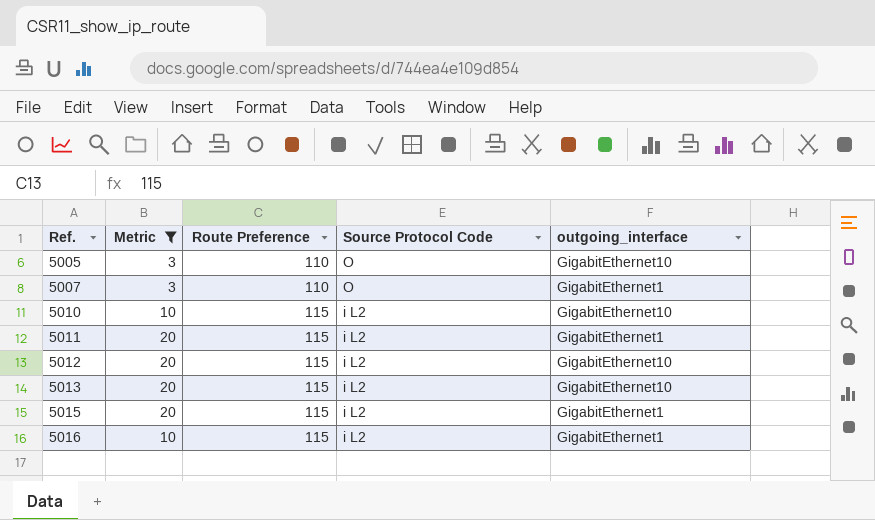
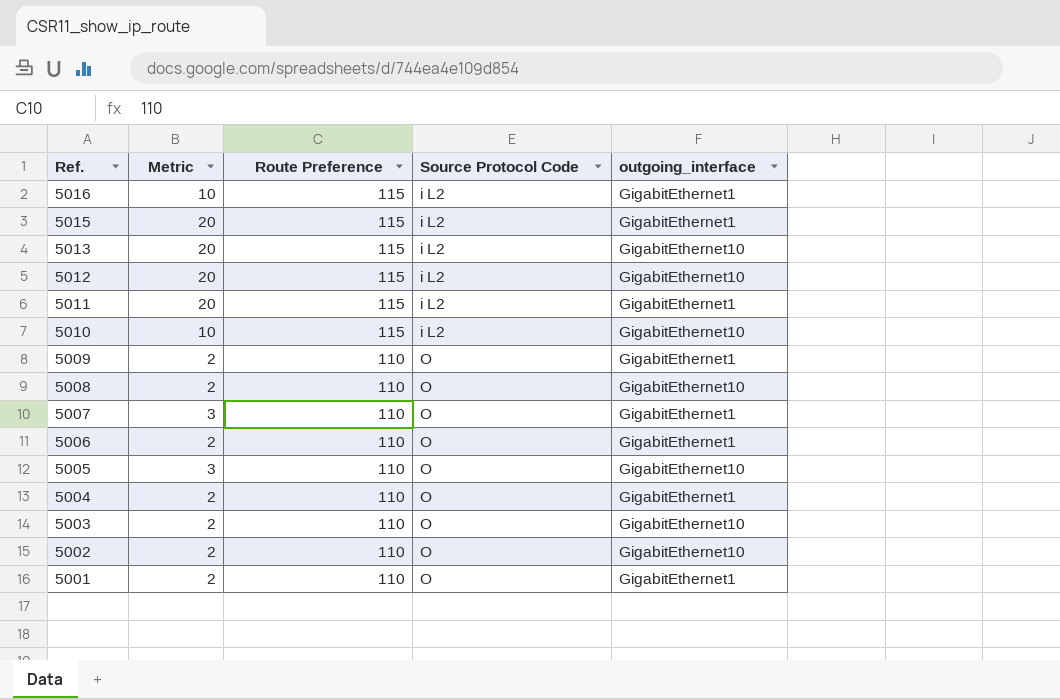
filter: Metric != 2 -> none
row order: Ref. ascending -> Ref. descending

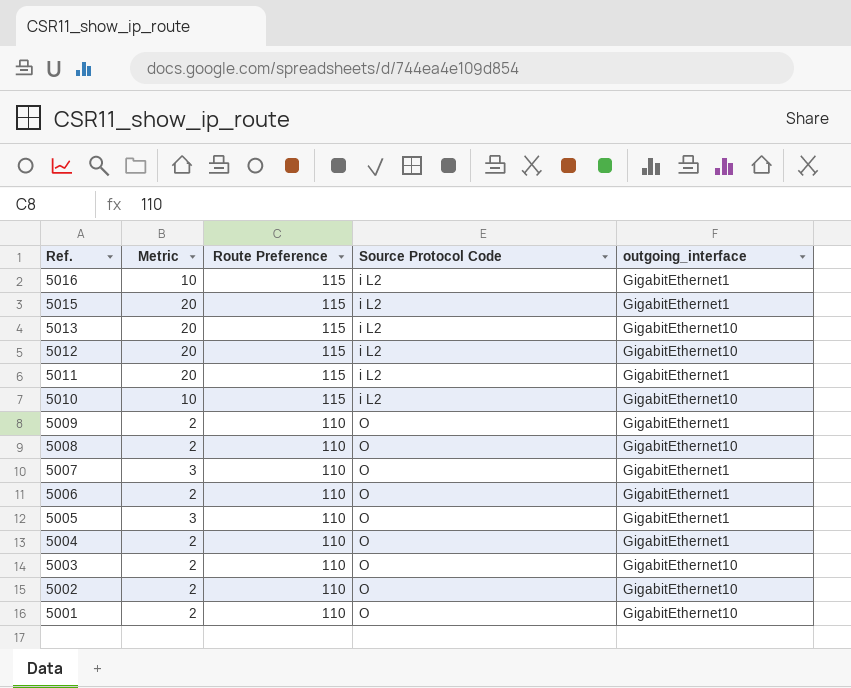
5005 | outgoing_interface: GigabitEthernet10 -> GigabitEthernet1
5001 | outgoing_interface: GigabitEthernet1 -> GigabitEthernet10

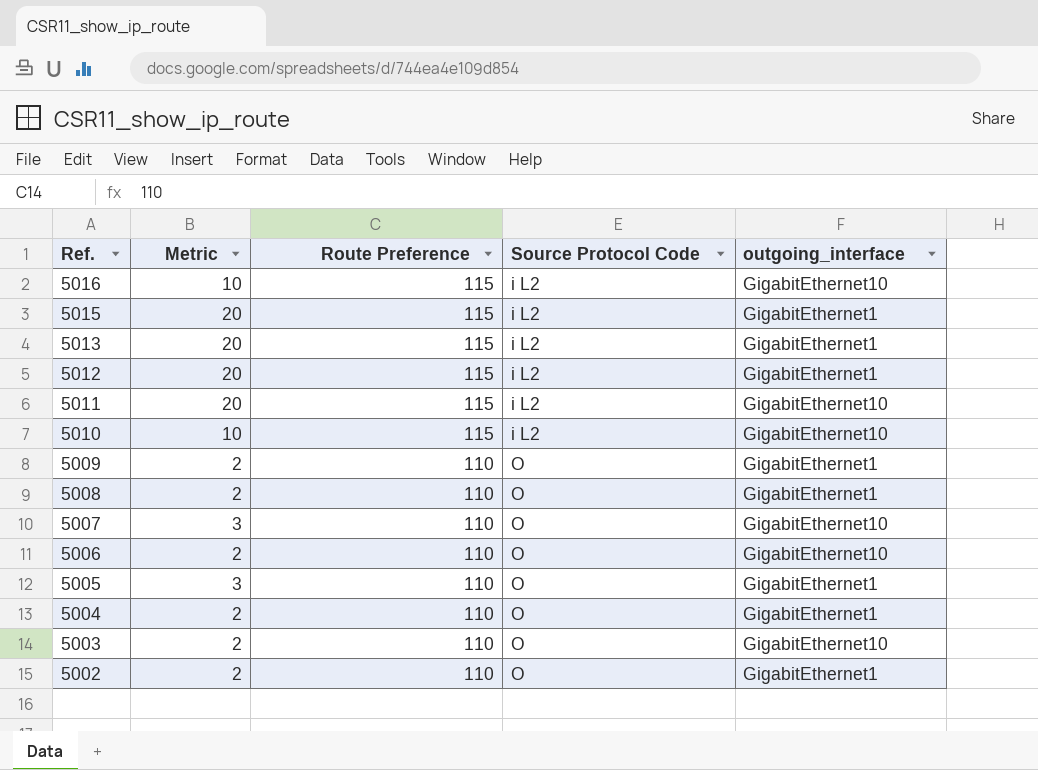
row 5001: 2 | 110 | O | GigabitEthernet10 -> none
5016 | outgoing_interface: GigabitEthernet1 -> GigabitEthernet10
5013 | outgoing_interface: GigabitEthernet10 -> GigabitEthernet1
5012 | outgoing_interface: GigabitEthernet10 -> GigabitEthernet1
5011 | outgoing_interface: GigabitEthernet1 -> GigabitEthernet10
5008 | outgoing_interface: GigabitEthernet10 -> GigabitEthernet1
5007 | outgoing_interface: GigabitEthernet1 -> GigabitEthernet10
5006 | outgoing_interface: GigabitEthernet1 -> GigabitEthernet10
5002 | outgoing_interface: GigabitEthernet10 -> GigabitEthernet1

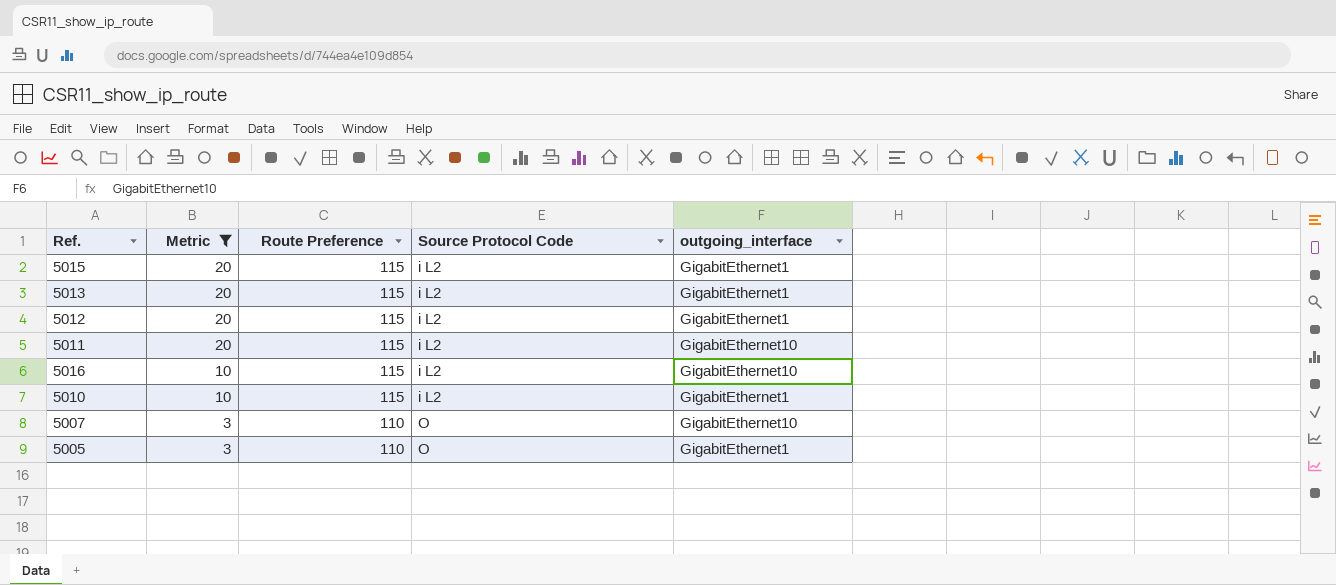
filter: none -> Metric != 2
row order: Ref. descending -> Metric descending
5010 | outgoing_interface: GigabitEthernet10 -> GigabitEthernet1

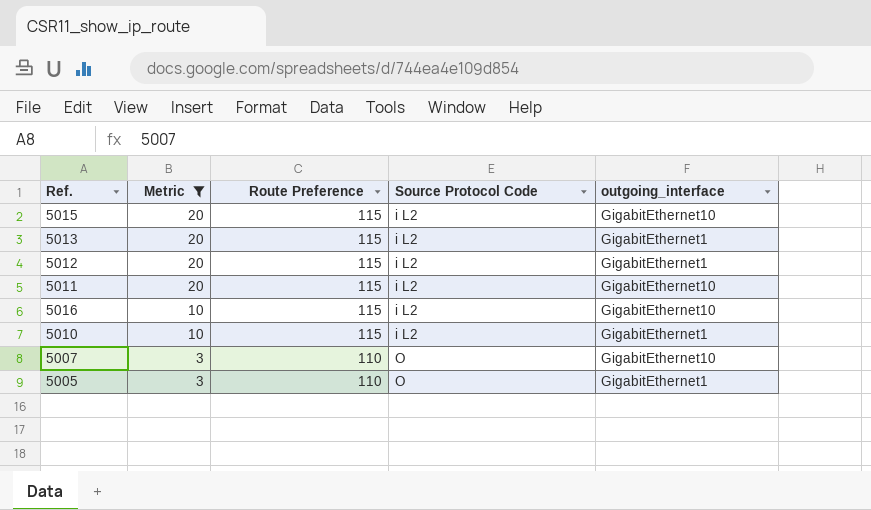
5015 | outgoing_interface: GigabitEthernet1 -> GigabitEthernet10

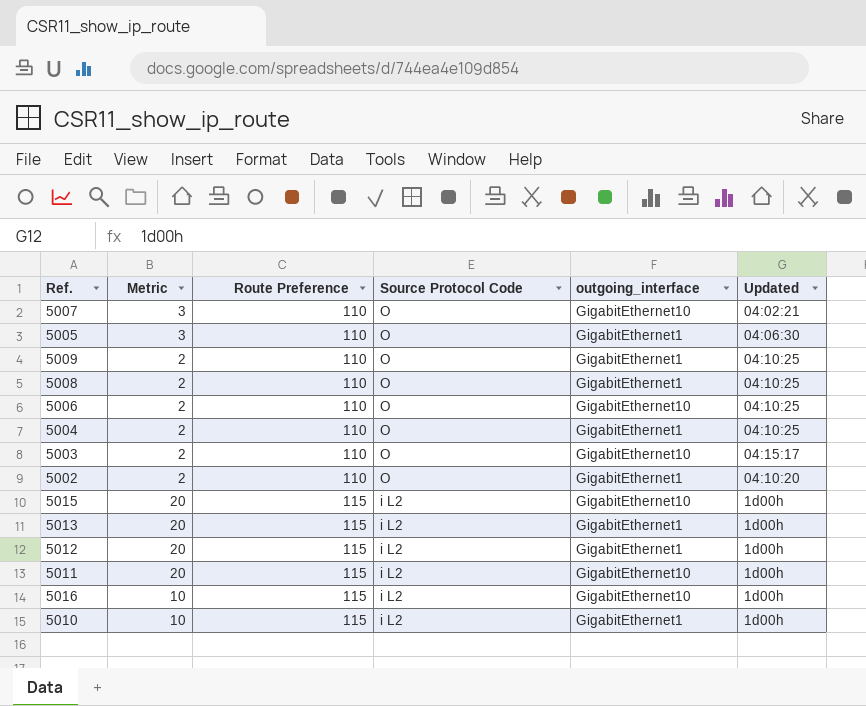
filter: Metric != 2 -> none
row order: Metric descending -> Route Preference ascending
column Updated | position: none -> 6

